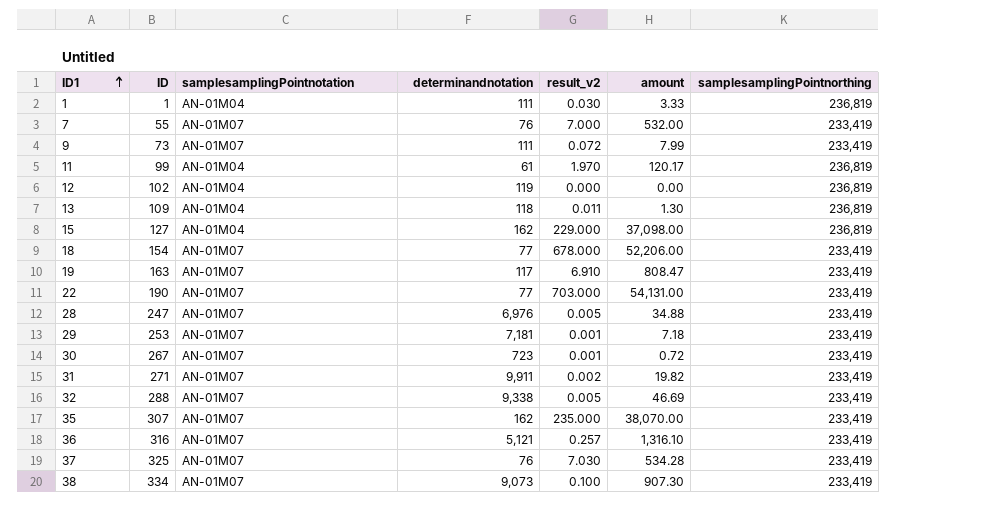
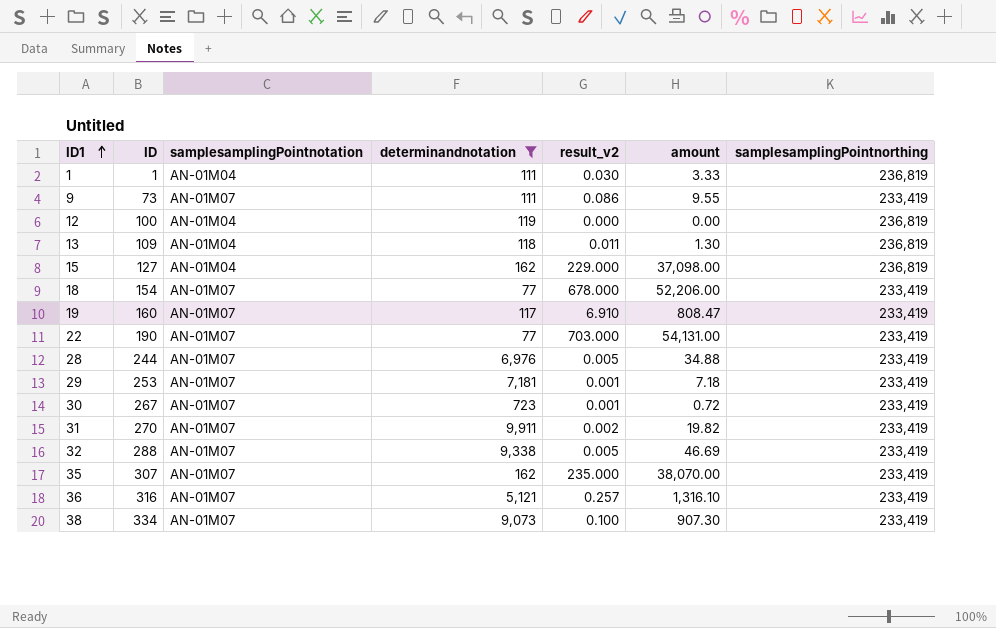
filter: none -> determinandnotation >= 77
9 | result_v2: 0.072 -> 0.086
9 | amount: 7.99 -> 9.55
12 | ID: 102 -> 100
19 | ID: 163 -> 160
28 | ID: 247 -> 244
31 | ID: 271 -> 270

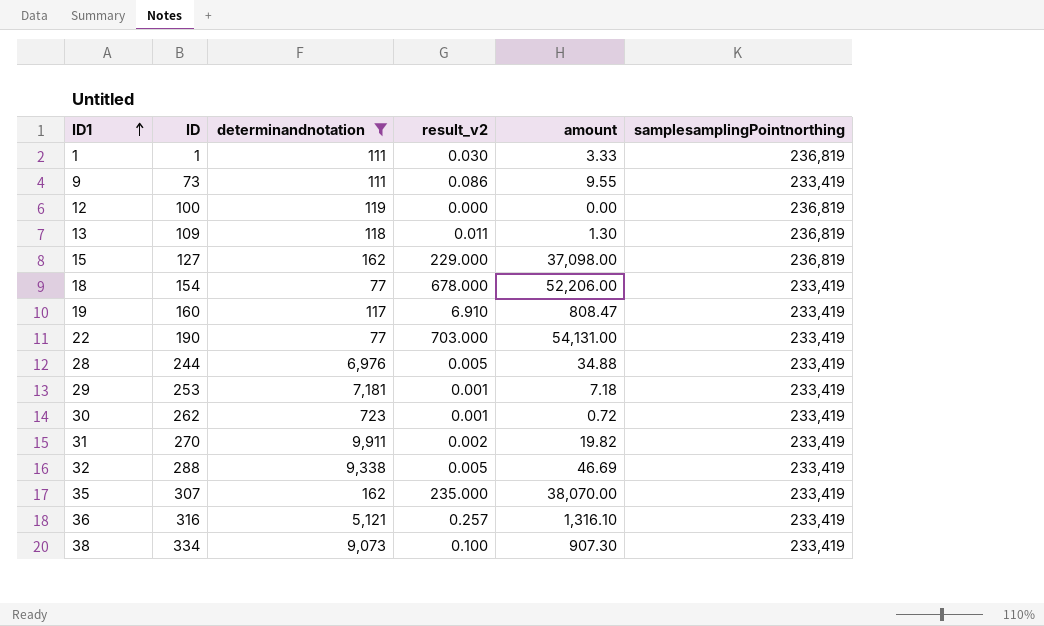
column samplesamplingPointnotation | position: 3 -> none
30 | ID: 267 -> 262

